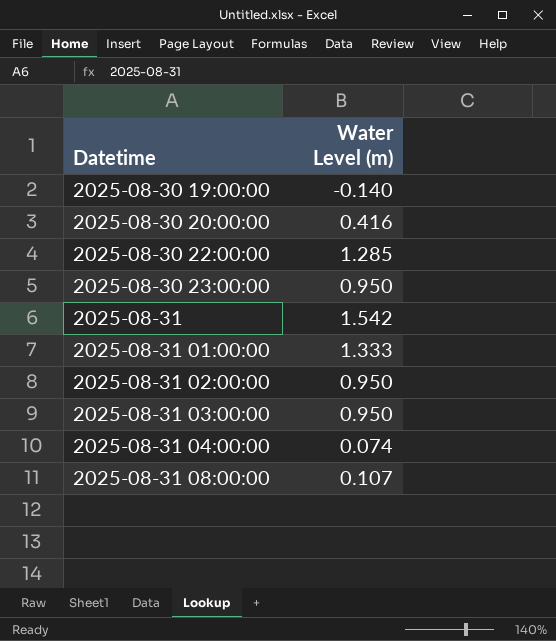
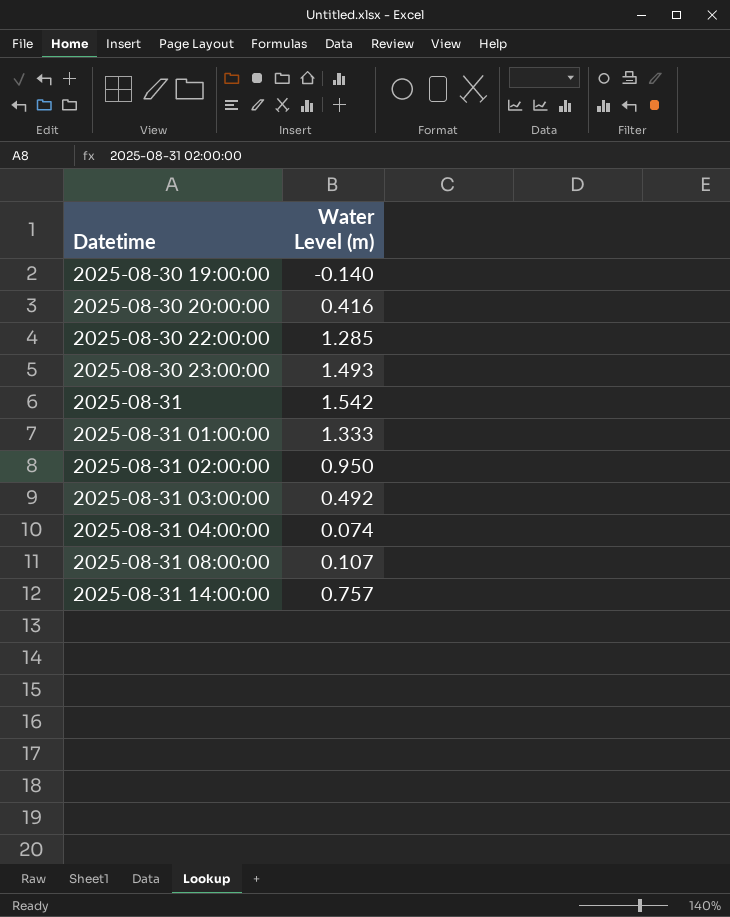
2025-08-30 23:00:00 | Water Level (m): 0.950 -> 1.493
2025-08-31 03:00:00 | Water Level (m): 0.950 -> 0.492
row 2025-08-31 14:00:00: none -> 0.757

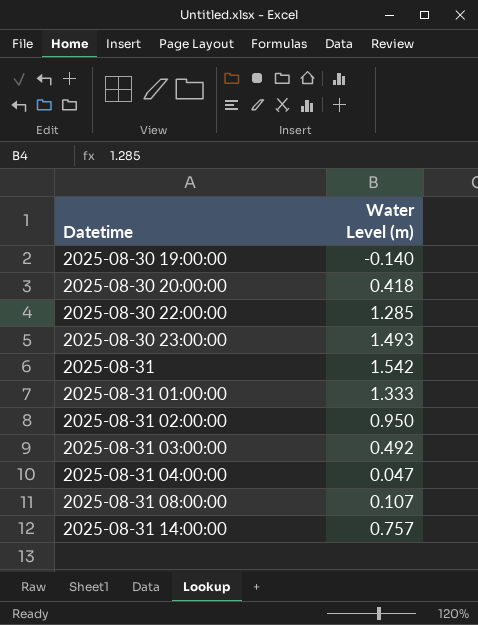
2025-08-30 20:00:00 | Water Level (m): 0.416 -> 0.418
2025-08-31 04:00:00 | Water Level (m): 0.074 -> 0.047

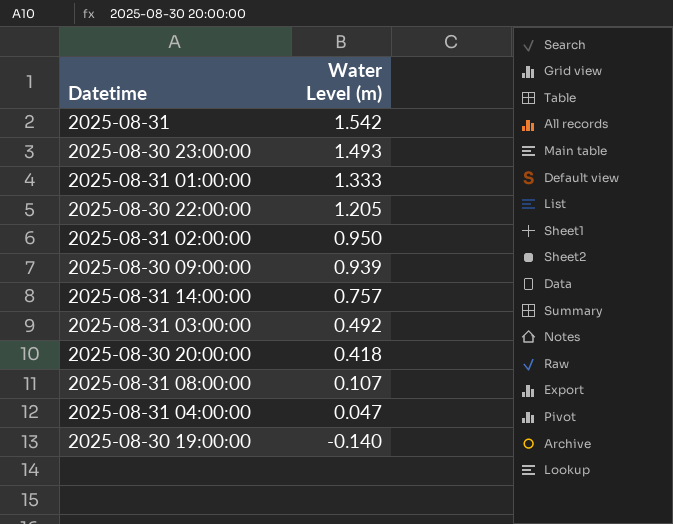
row order: Datetime ascending -> Water Level (m) descending
2025-08-30 22:00:00 | Water Level (m): 1.285 -> 1.205
row 2025-08-30 09:00:00: none -> 0.939

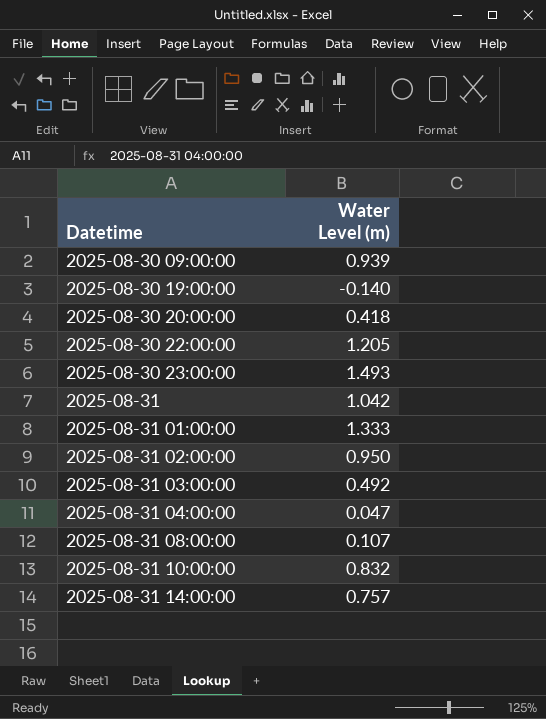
row order: Water Level (m) descending -> Datetime ascending
2025-08-31 | Water Level (m): 1.542 -> 1.042
row 2025-08-31 10:00:00: none -> 0.832

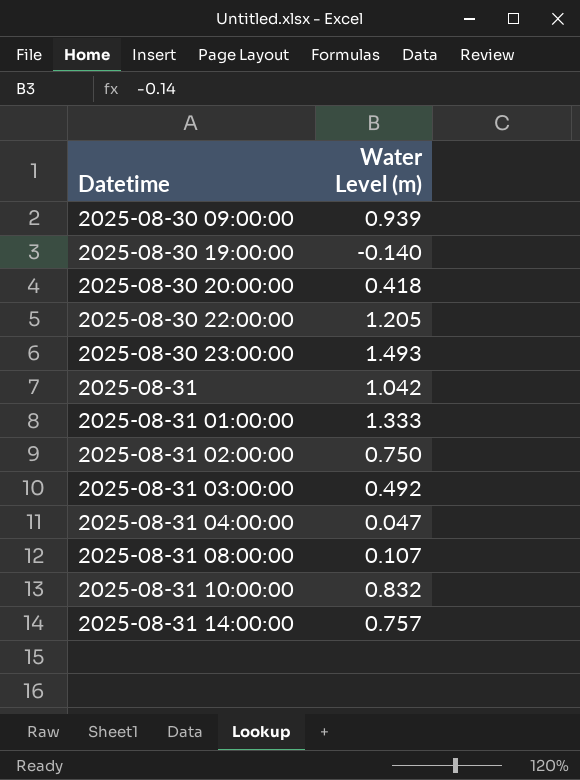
2025-08-31 02:00:00 | Water Level (m): 0.950 -> 0.750

